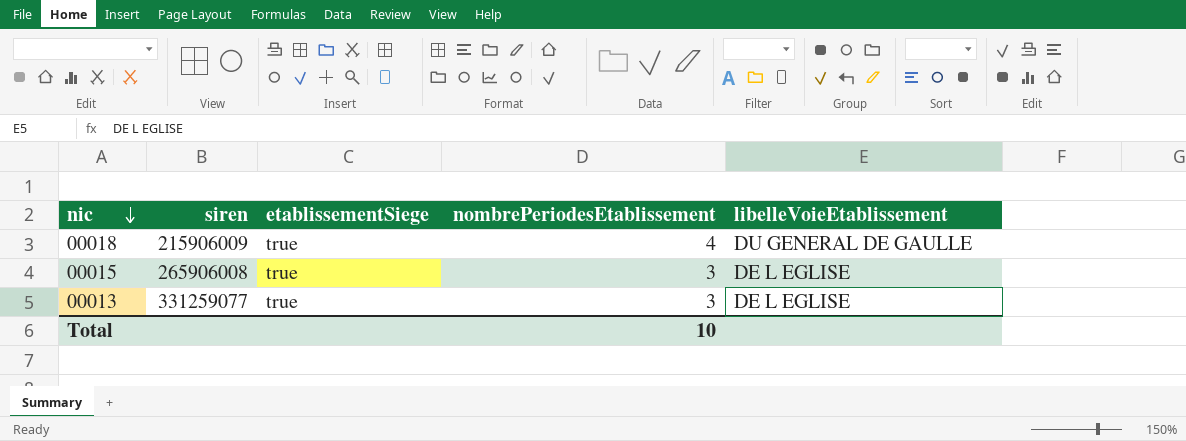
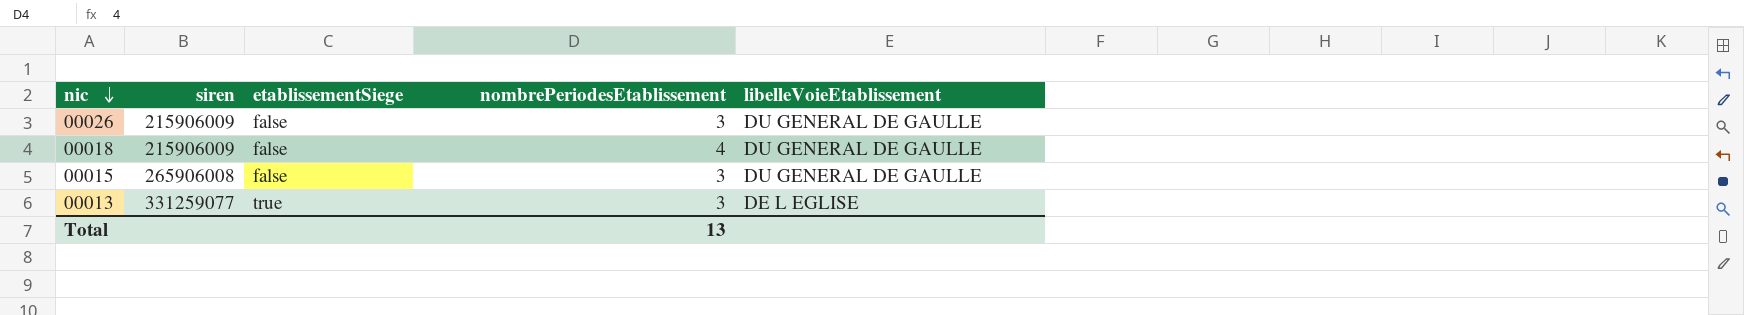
row 00026: none -> 215906009 | false | 3 | DU GENERAL DE GAULLE
00018 | etablissementSiege: true -> false
00015 | etablissementSiege: true -> false
00015 | libelleVoieEtablissement: DE L EGLISE -> DU GENERAL DE GAULLE
Total | nombrePeriodesEtablissement: 10 -> 13

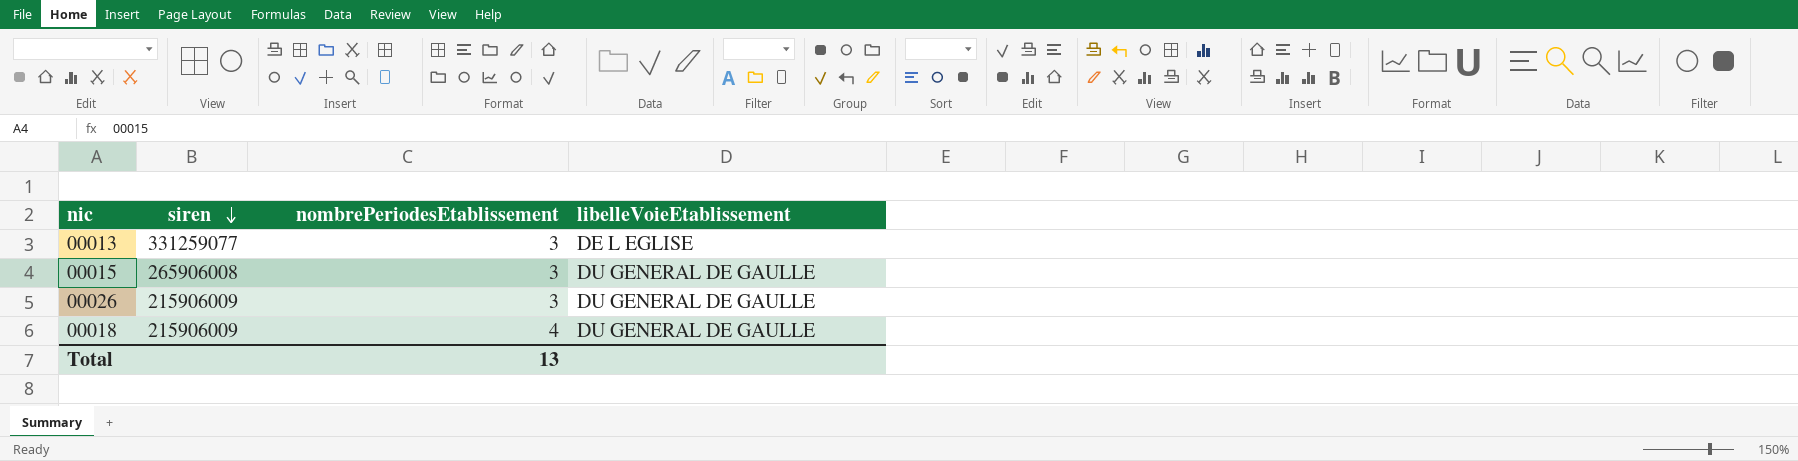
row order: nic descending -> siren descending
column etablissementSiege | position: 3 -> none

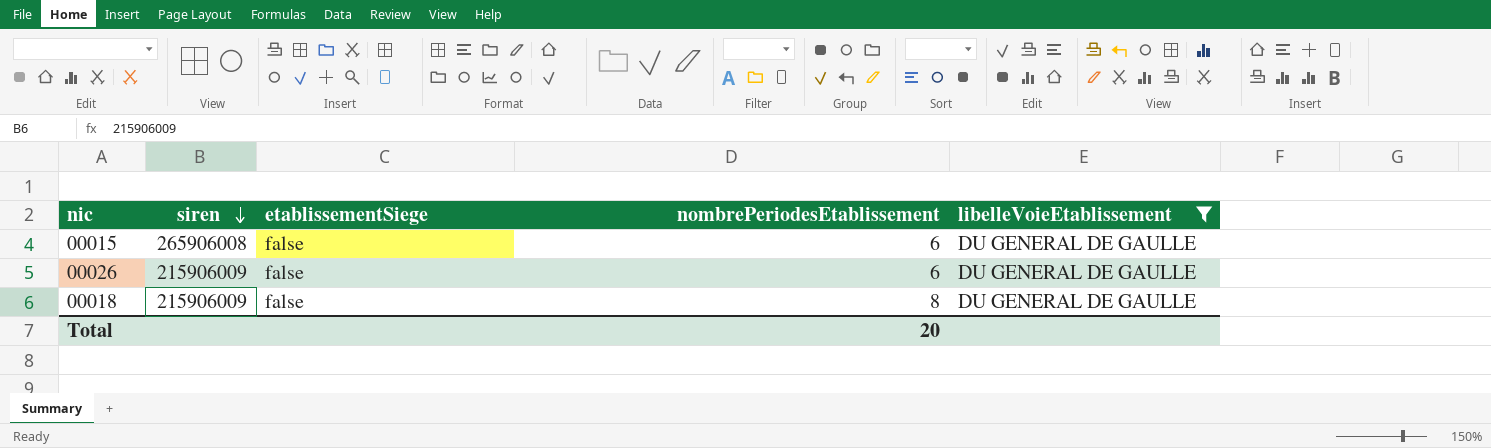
filter: none -> libelleVoieEtablissement = DU GENERAL DE GAULLE
column etablissementSiege | position: none -> 3
00015 | nombrePeriodesEtablissement: 3 -> 6
00026 | nombrePeriodesEtablissement: 3 -> 6
00018 | nombrePeriodesEtablissement: 4 -> 8
Total | nombrePeriodesEtablissement: 13 -> 20

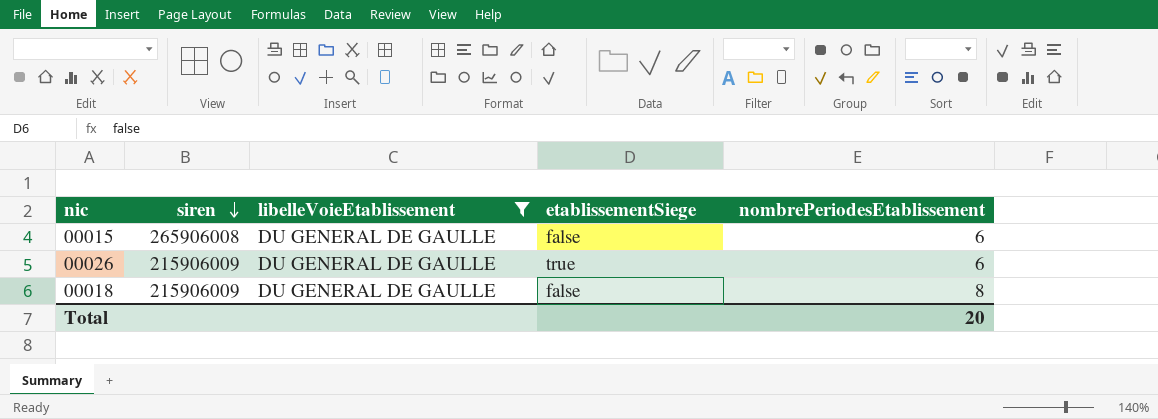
column libelleVoieEtablissement | position: 5 -> 3
00026 | etablissementSiege: false -> true

